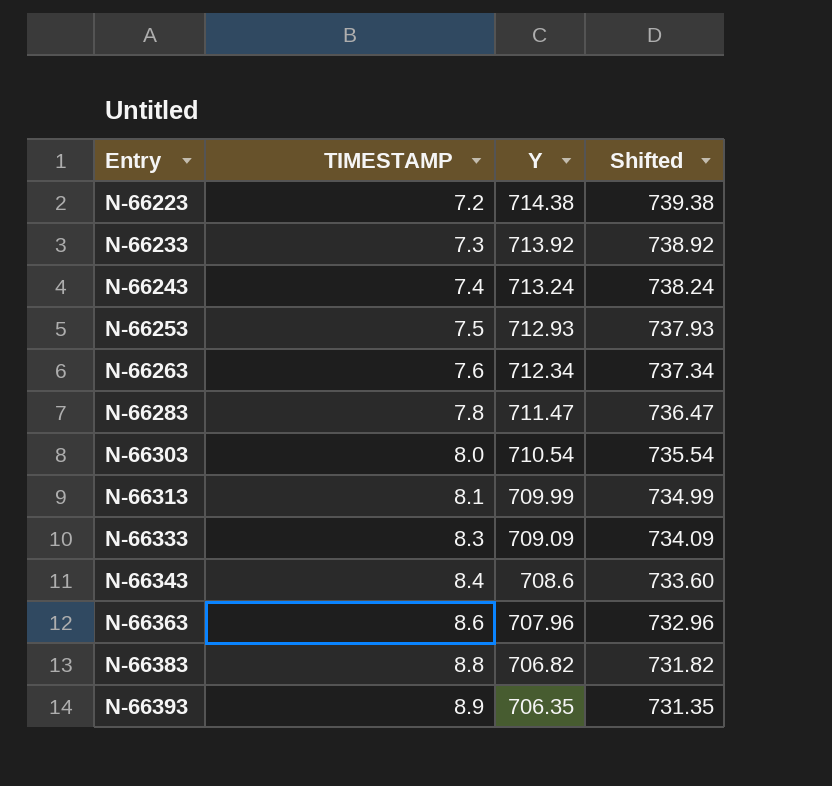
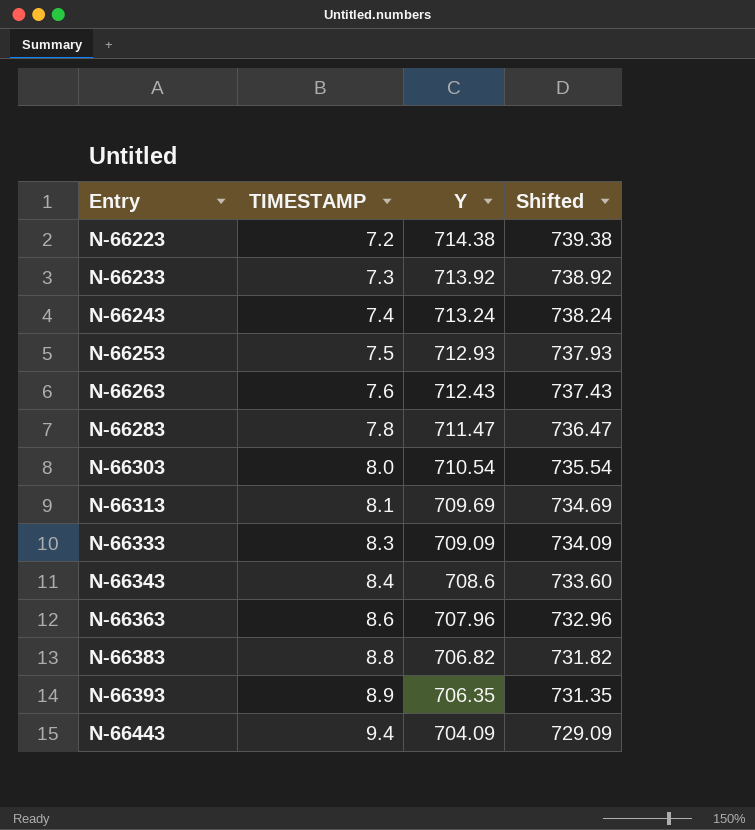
N-66263 | Y: 712.34 -> 712.43
N-66263 | Shifted: 737.34 -> 737.43
N-66313 | Y: 709.99 -> 709.69
N-66313 | Shifted: 734.99 -> 734.69
row N-66443: none -> 9.4 | 704.09 | 729.09

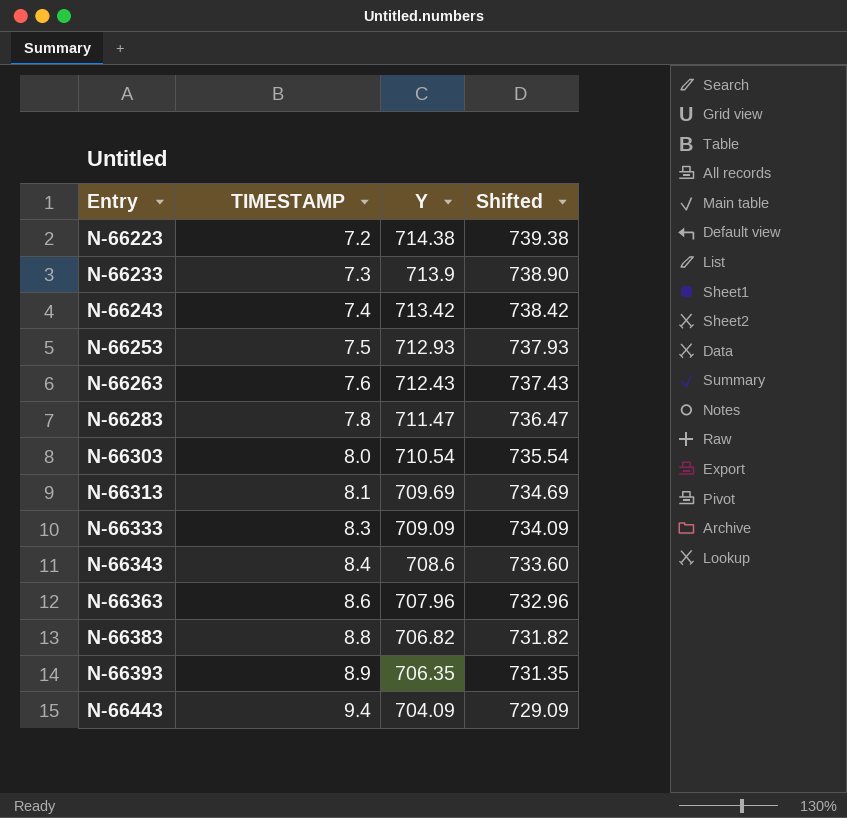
N-66233 | Y: 713.92 -> 713.9
N-66233 | Shifted: 738.92 -> 738.90
N-66243 | Y: 713.24 -> 713.42
N-66243 | Shifted: 738.24 -> 738.42

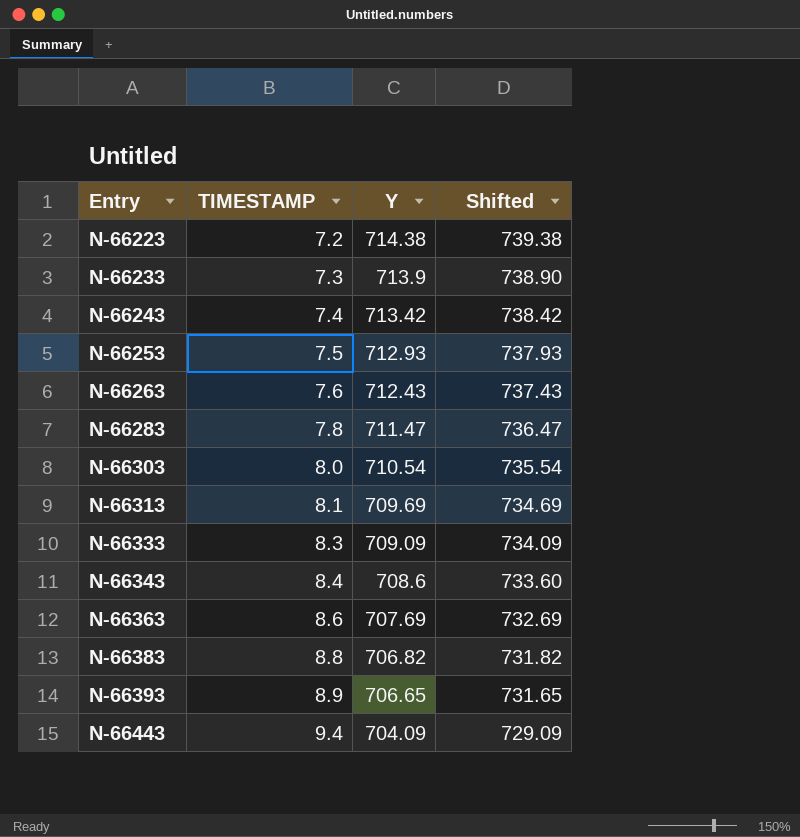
N-66363 | Y: 707.96 -> 707.69
N-66363 | Shifted: 732.96 -> 732.69
N-66393 | Y: 706.35 -> 706.65
N-66393 | Shifted: 731.35 -> 731.65

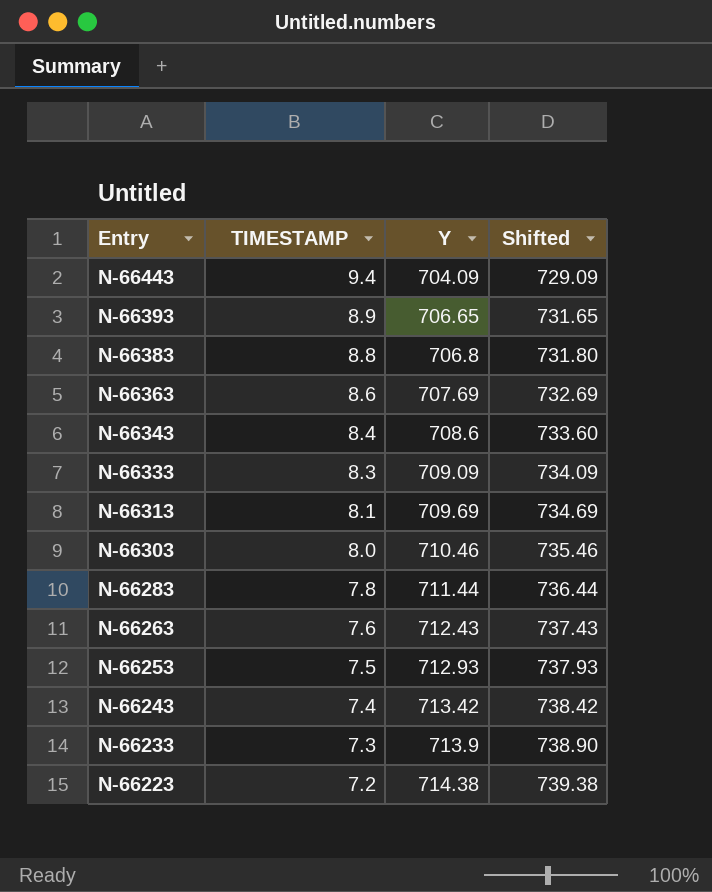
row order: Entry ascending -> Entry descending
N-66383 | Y: 706.82 -> 706.8
N-66383 | Shifted: 731.82 -> 731.80
N-66303 | Y: 710.54 -> 710.46
N-66303 | Shifted: 735.54 -> 735.46
N-66283 | Y: 711.47 -> 711.44
N-66283 | Shifted: 736.47 -> 736.44

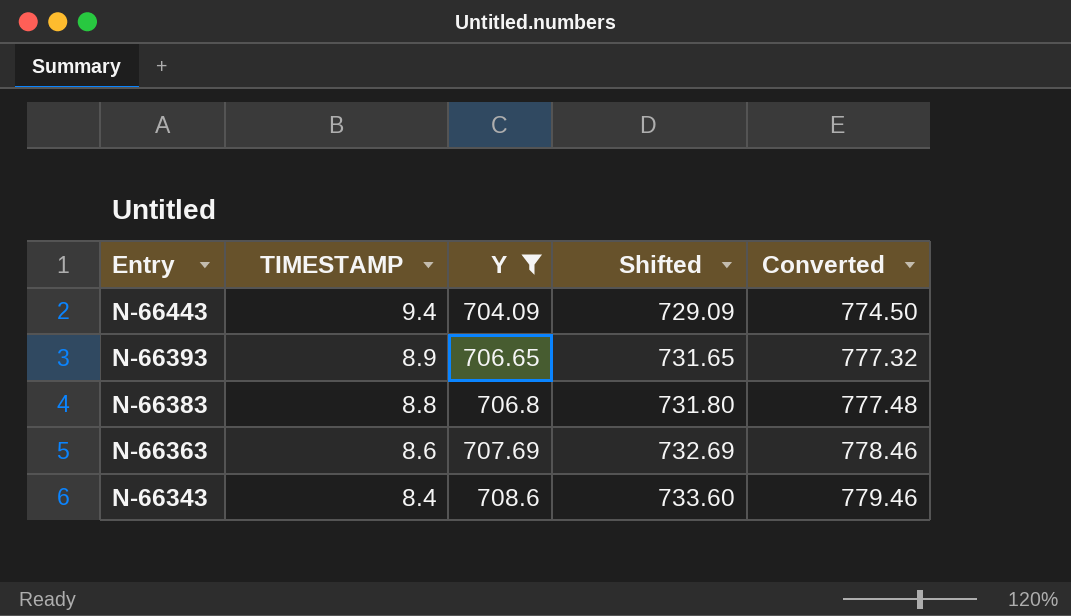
filter: none -> Y <= 708.6
column Converted | formula: none -> [Y] * 1.1

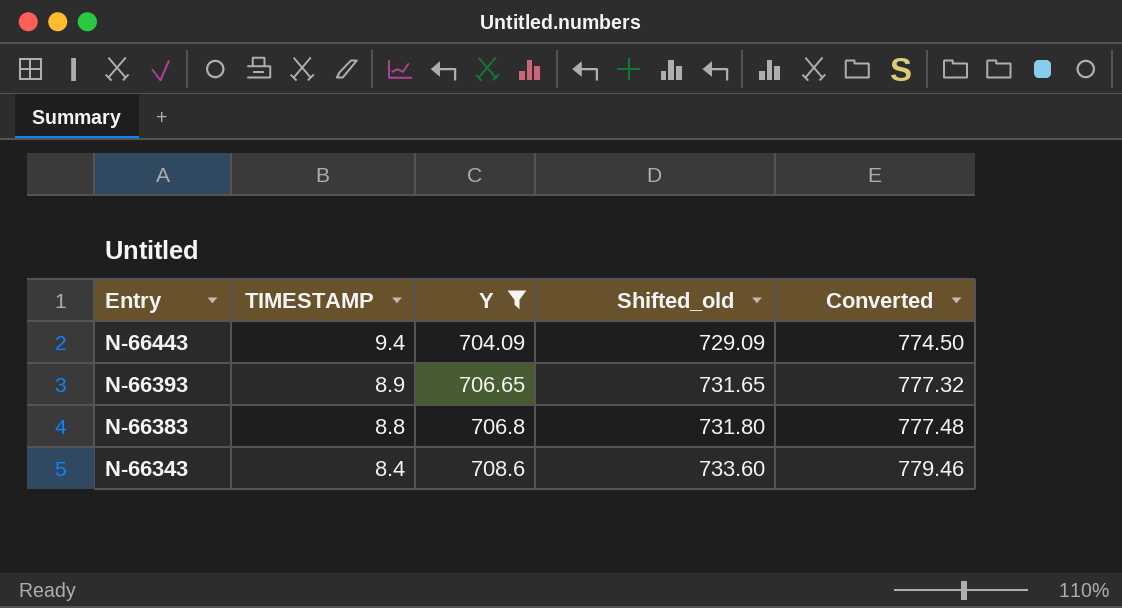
column name: Shifted -> Shifted_old
row N-66363: 8.6 | 707.69 | 732.69 | 778.46 -> none

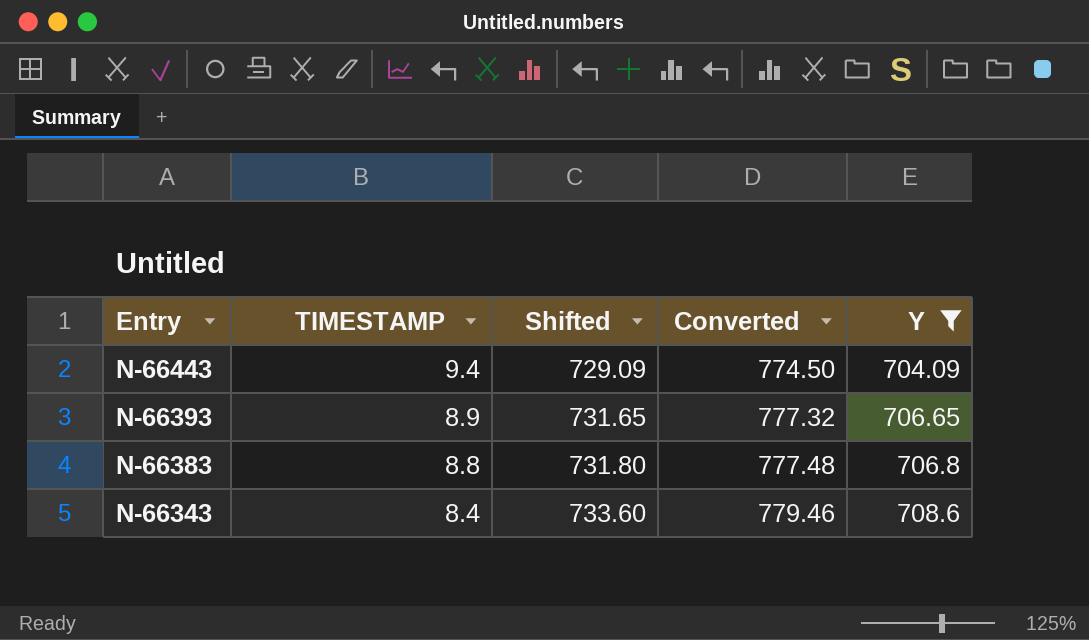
column name: Shifted_old -> Shifted
column Y | position: 3 -> 5

